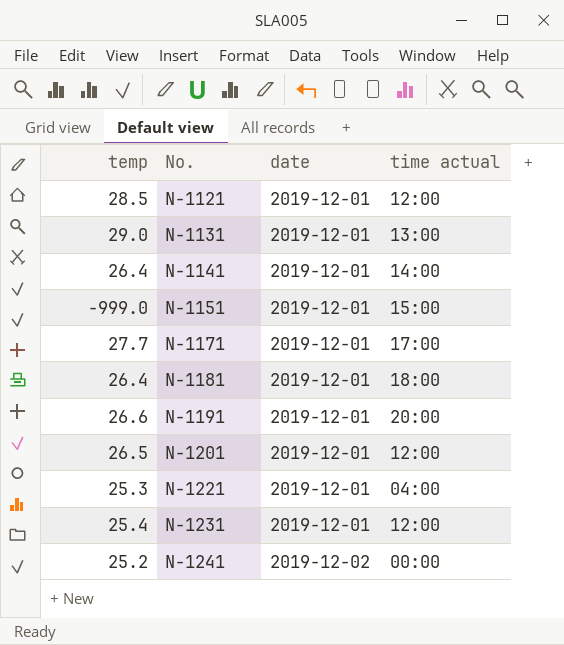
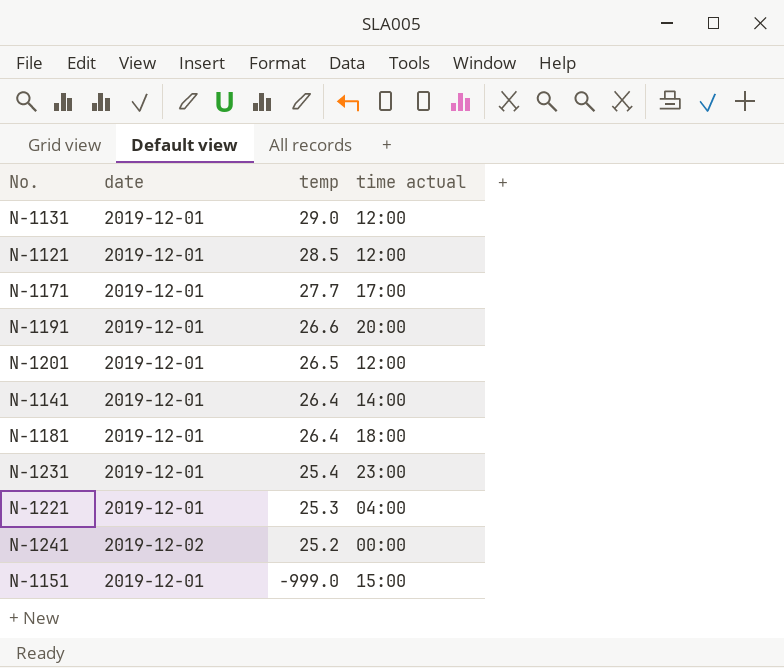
row order: No. ascending -> temp descending
column temp | position: 1 -> 3
N-1131 | time actual: 13:00 -> 12:00
N-1231 | time actual: 12:00 -> 23:00

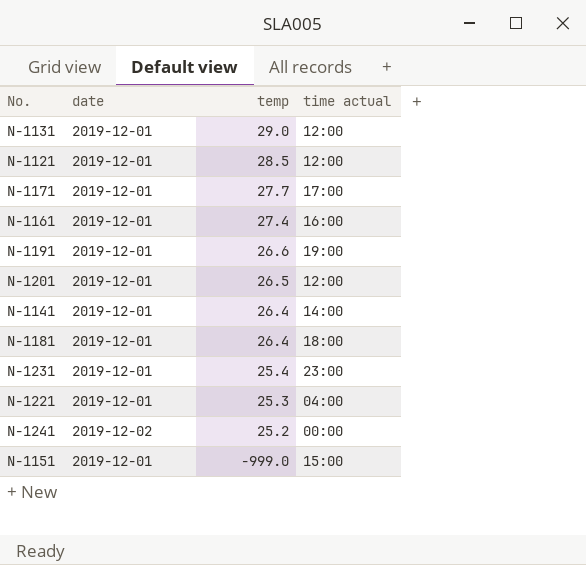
row N-1161: none -> 2019-12-01 | 27.4 | 16:00
N-1191 | time actual: 20:00 -> 19:00

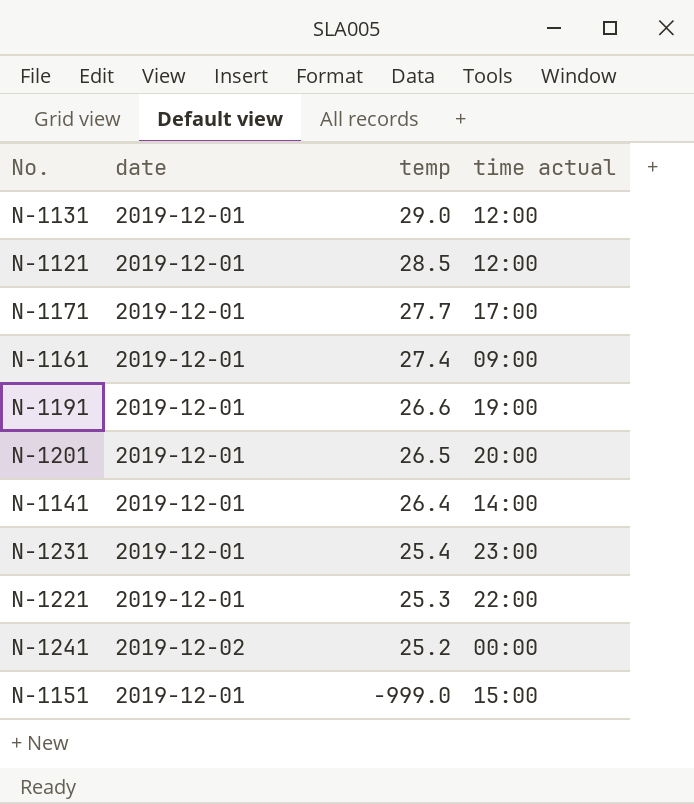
row N-1181: 2019-12-01 | 26.4 | 18:00 -> none
N-1161 | time actual: 16:00 -> 09:00
N-1201 | time actual: 12:00 -> 20:00
N-1221 | time actual: 04:00 -> 22:00

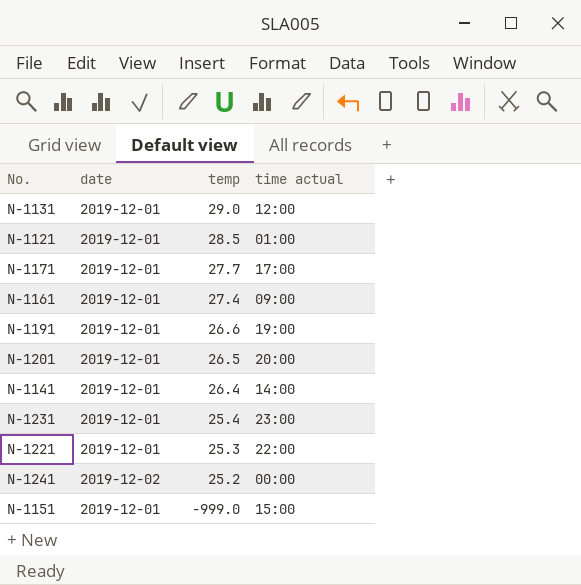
N-1121 | time actual: 12:00 -> 01:00

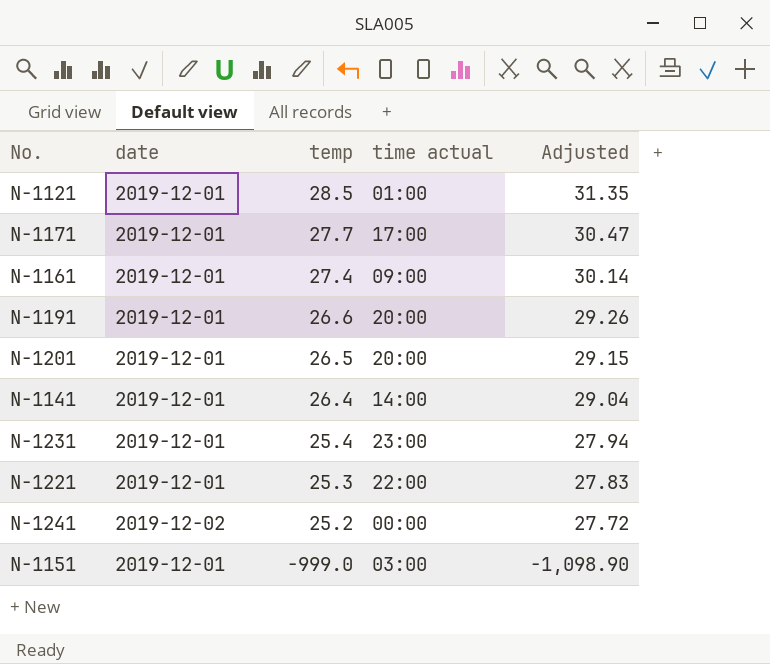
column Adjusted | formula: none -> [temp] * 1.1
row N-1131: 2019-12-01 | 29.0 | 12:00 -> none
N-1191 | time actual: 19:00 -> 20:00
N-1151 | time actual: 15:00 -> 03:00

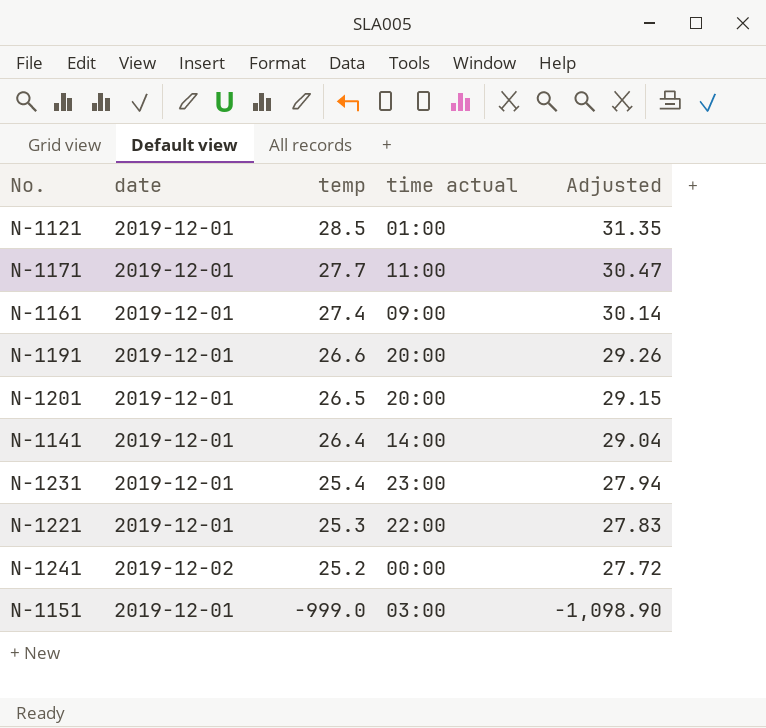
N-1171 | time actual: 17:00 -> 11:00

